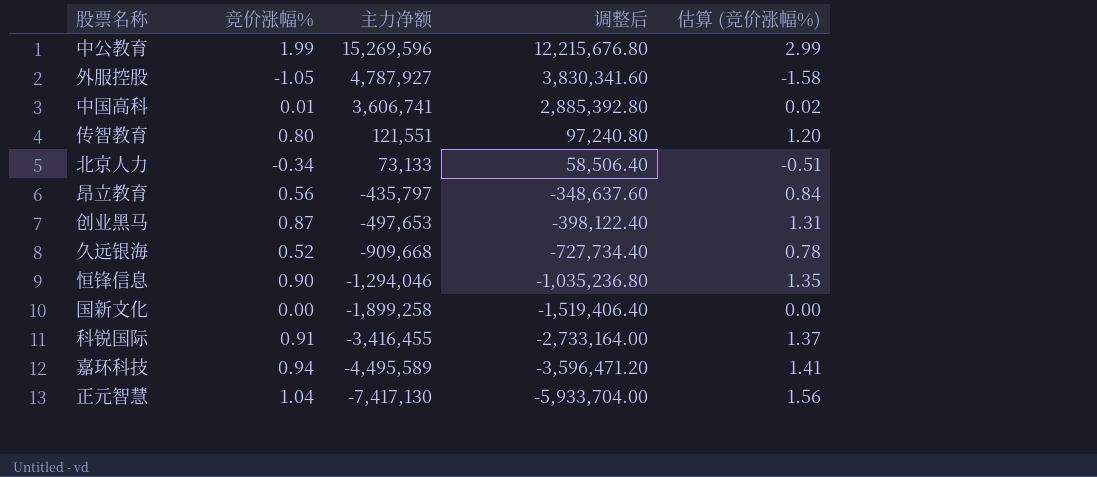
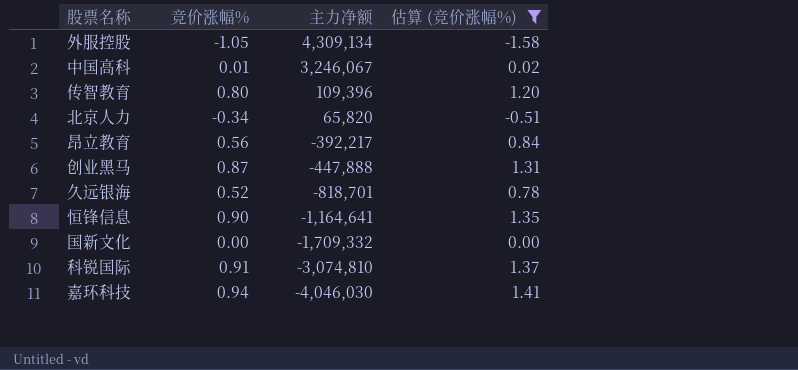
filter: none -> 估算 (竞价涨幅%) <= 1.41
column 调整后 | formula: [主力净额] * 0.8 -> none
外服控股 | 主力净额: 4,787,927 -> 4,309,134
中国高科 | 主力净额: 3,606,741 -> 3,246,067
传智教育 | 主力净额: 121,551 -> 109,396
北京人力 | 主力净额: 73,133 -> 65,820
昂立教育 | 主力净额: -435,797 -> -392,217
创业黑马 | 主力净额: -497,653 -> -447,888
久远银海 | 主力净额: -909,668 -> -818,701
恒锋信息 | 主力净额: -1,294,046 -> -1,164,641
国新文化 | 主力净额: -1,899,258 -> -1,709,332
科锐国际 | 主力净额: -3,416,455 -> -3,074,810
嘉环科技 | 主力净额: -4,495,589 -> -4,046,030

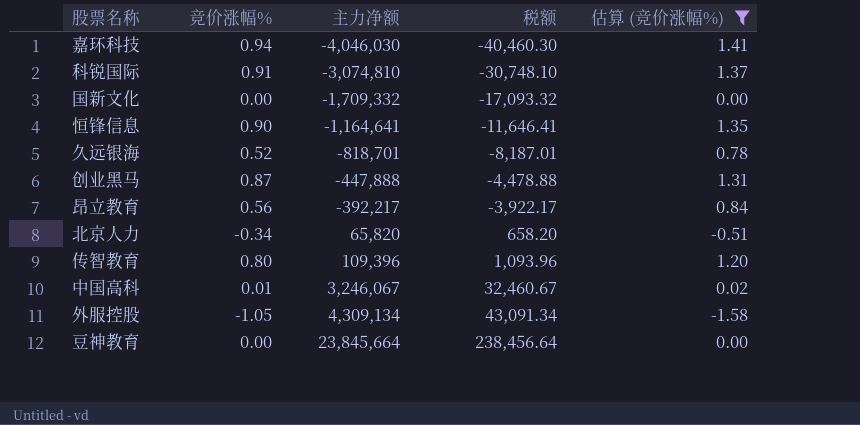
row order: 主力净额 descending -> 主力净额 ascending
column 税额 | formula: none -> [主力净额] * 0.01
row 豆神教育: none -> 0.00 | 23,845,664 | 238,456.64 | 0.00

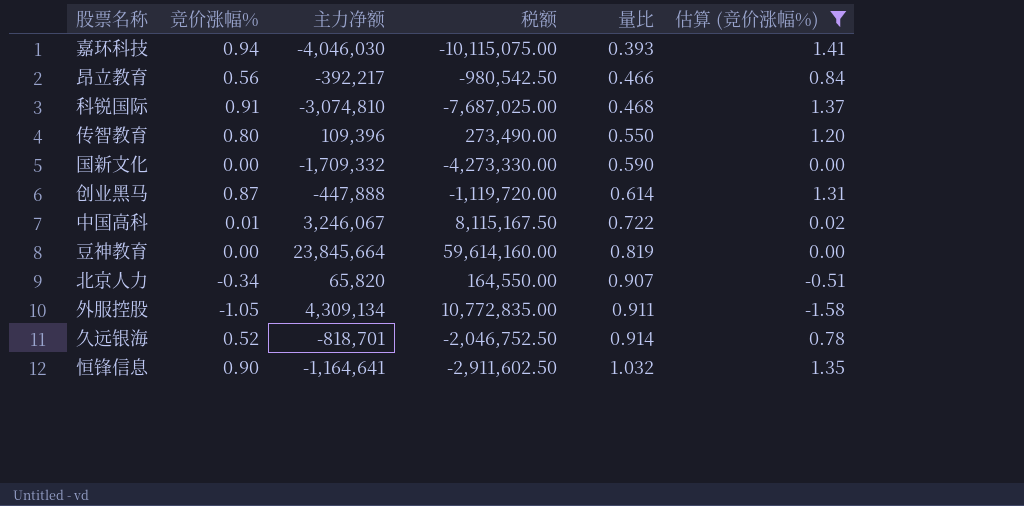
row order: 主力净额 ascending -> 量比 ascending
column 税额 | formula: [主力净额] * 0.01 -> [主力净额] * 2.5
column 量比 | position: none -> 5

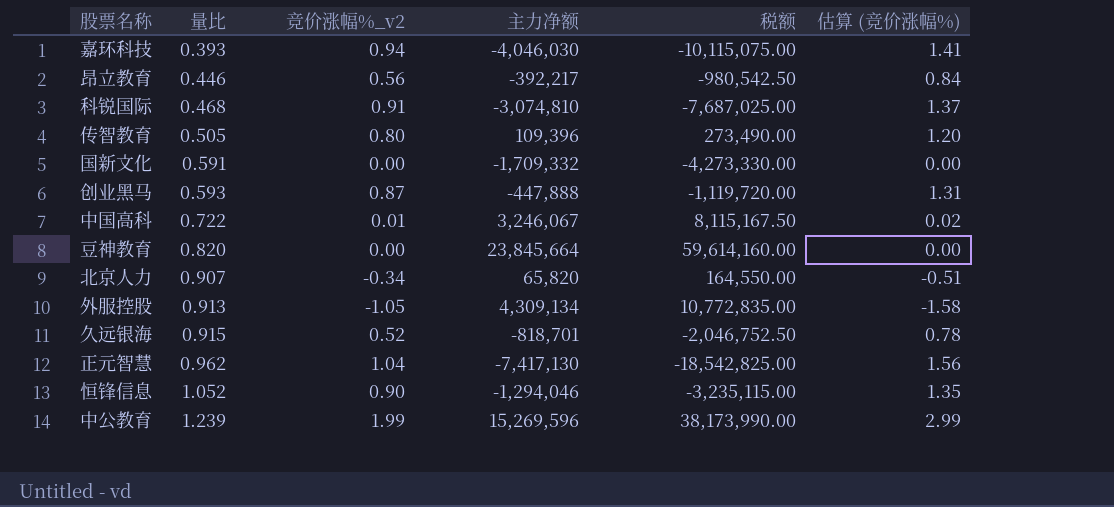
filter: 估算 (竞价涨幅%) <= 1.41 -> none
column 量比 | position: 5 -> 2
column name: 竞价涨幅% -> 竞价涨幅%_v2
昂立教育 | 量比: 0.466 -> 0.446
传智教育 | 量比: 0.550 -> 0.505
国新文化 | 量比: 0.590 -> 0.591
创业黑马 | 量比: 0.614 -> 0.593
豆神教育 | 量比: 0.819 -> 0.820
外服控股 | 量比: 0.911 -> 0.913
久远银海 | 量比: 0.914 -> 0.915
恒锋信息 | 量比: 1.032 -> 1.052
恒锋信息 | 主力净额: -1,164,641 -> -1,294,046
恒锋信息 | 税额: -2,911,602.50 -> -3,235,115.00

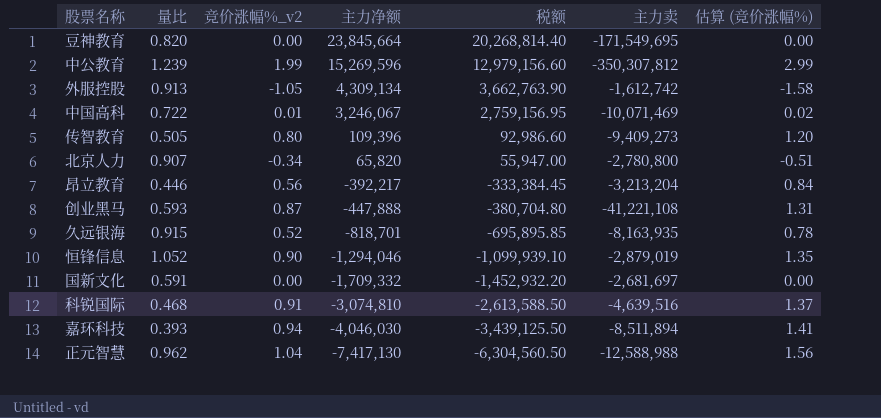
row order: 量比 ascending -> 主力净额 descending
column 税额 | formula: [主力净额] * 2.5 -> [主力净额] * 0.85
column 主力卖 | position: none -> 6

